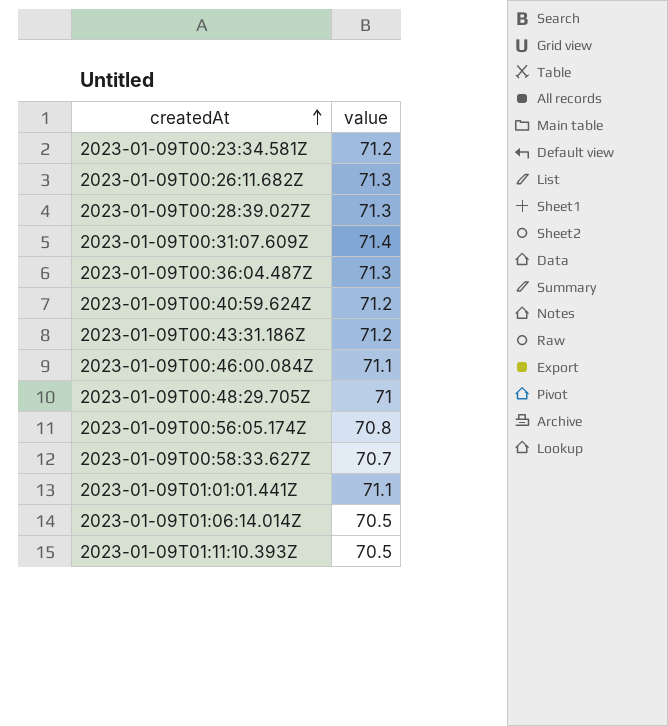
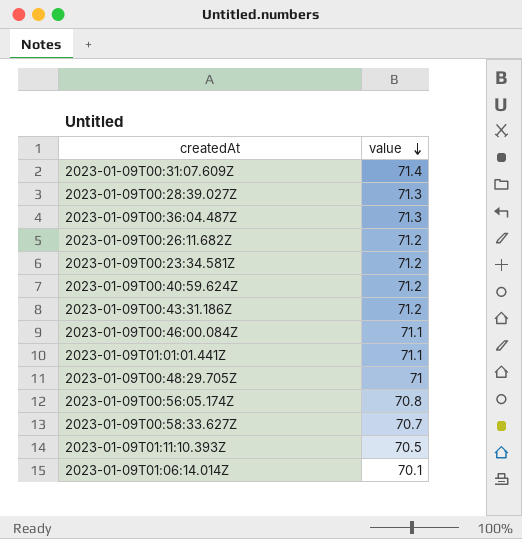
row order: createdAt ascending -> value descending
2023-01-09T00:26:11.682Z | value: 71.3 -> 71.2
2023-01-09T01:06:14.014Z | value: 70.5 -> 70.1

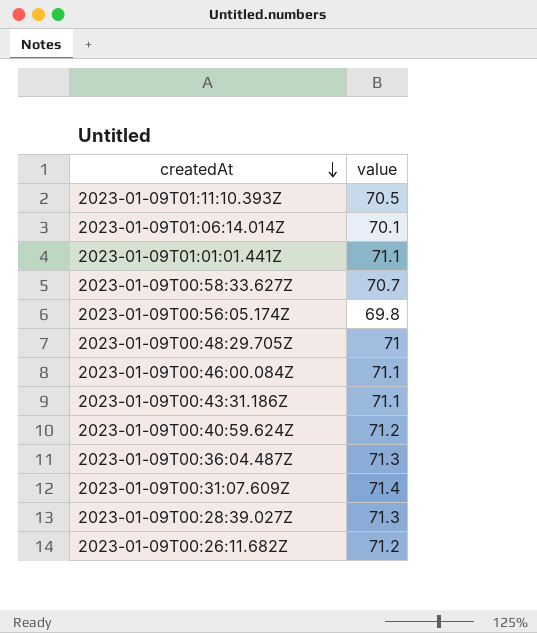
row order: value descending -> createdAt descending
row 2023-01-09T00:23:34.581Z: 71.2 -> none
2023-01-09T00:56:05.174Z | value: 70.8 -> 69.8
2023-01-09T00:43:31.186Z | value: 71.2 -> 71.1

